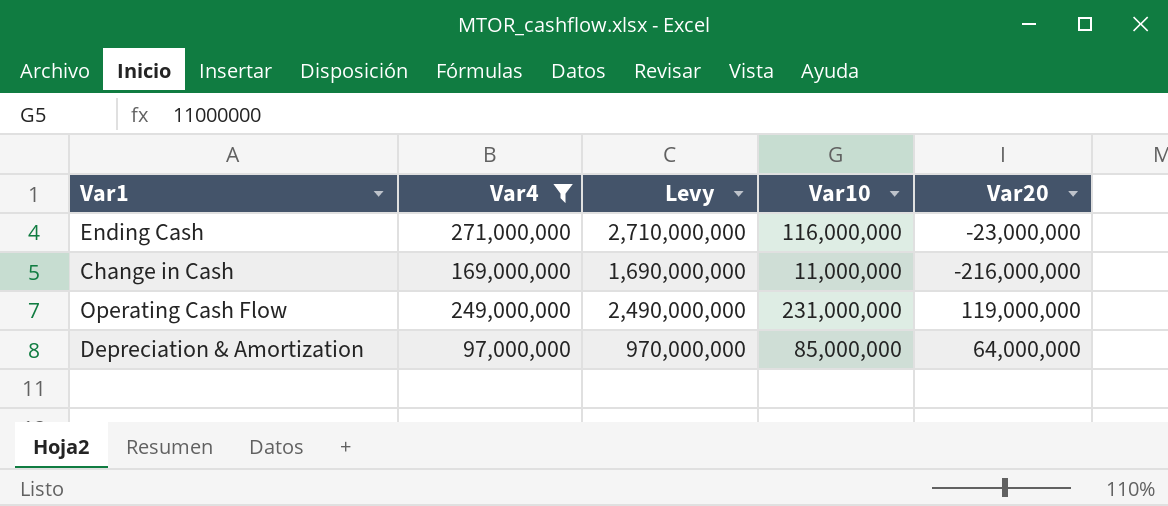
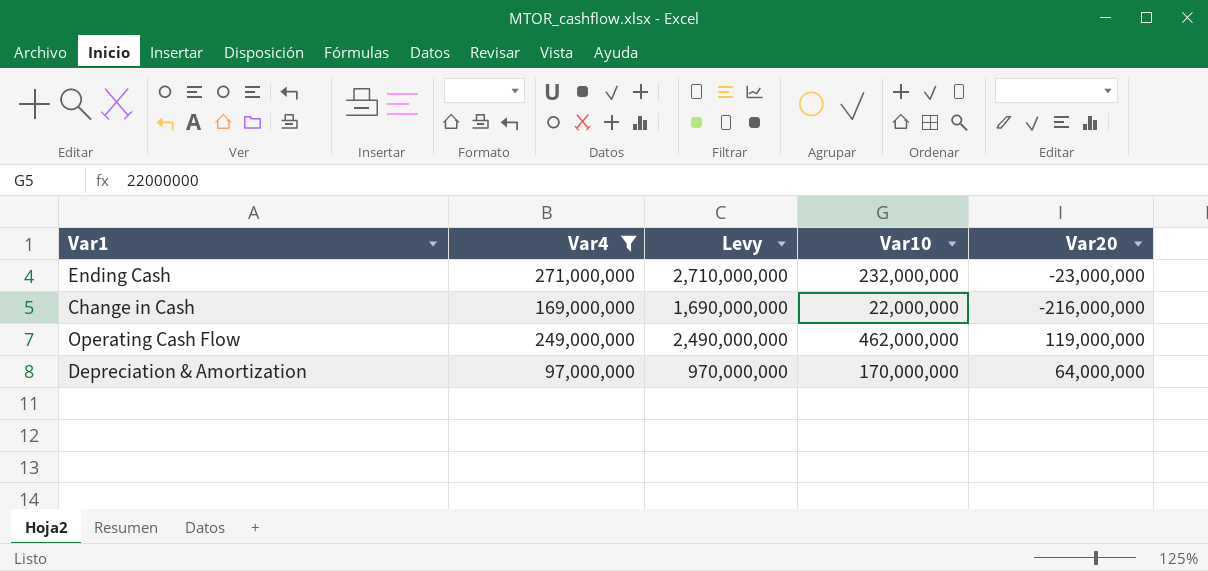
Ending Cash | Var10: 116,000,000 -> 232,000,000
Change in Cash | Var10: 11,000,000 -> 22,000,000
Operating Cash Flow | Var10: 231,000,000 -> 462,000,000
Depreciation & Amortization | Var10: 85,000,000 -> 170,000,000

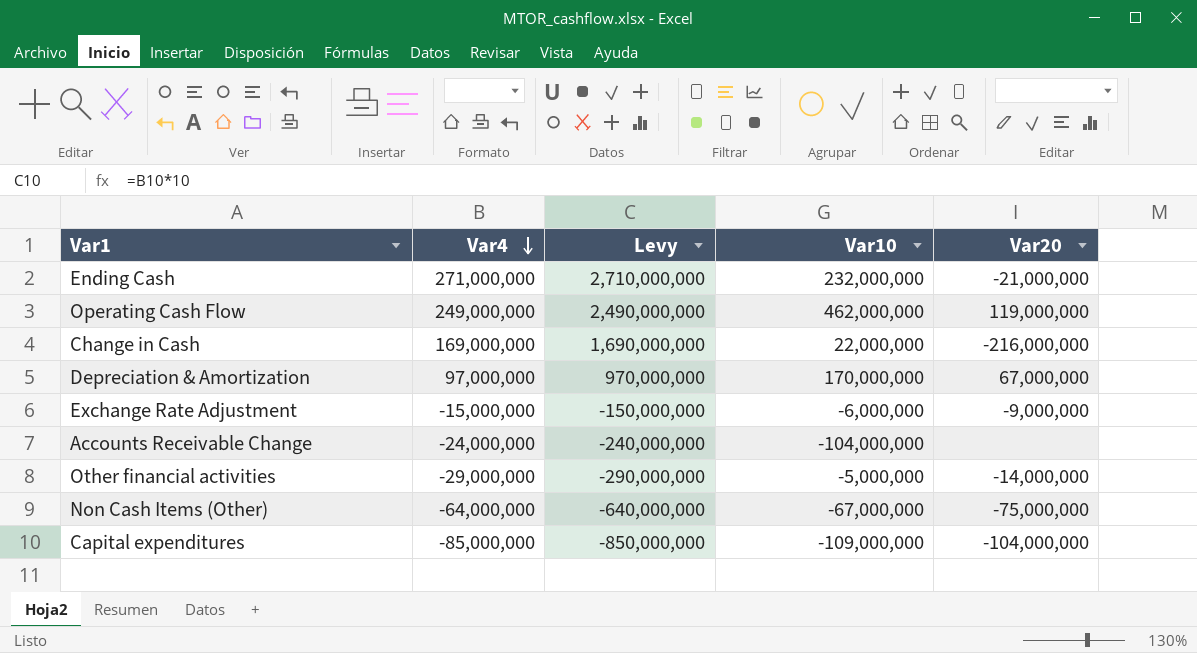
filter: Var4 >= 97,000,000 -> none
row order: none -> Var4 descending
Ending Cash | Var20: -23,000,000 -> -21,000,000
Depreciation & Amortization | Var20: 64,000,000 -> 67,000,000

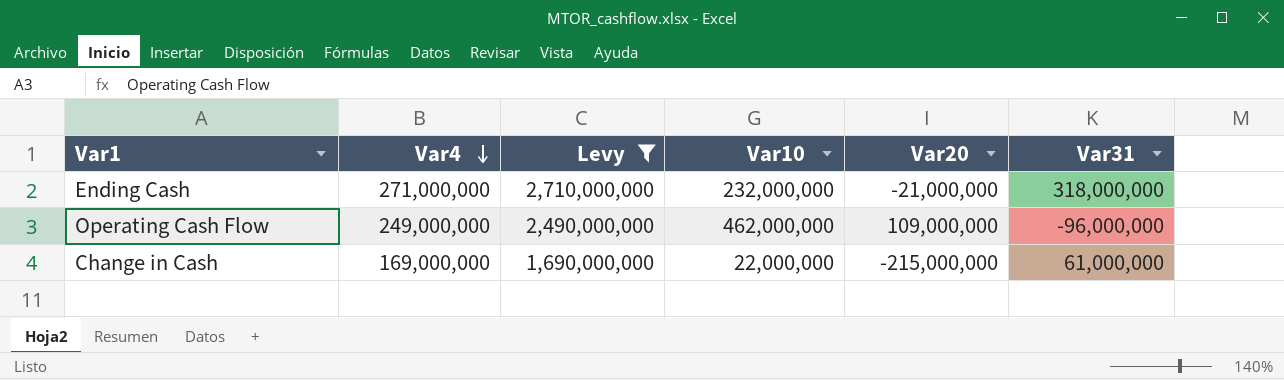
filter: none -> Levy >= 1,690,000,000
column Var31 | position: none -> 6
Operating Cash Flow | Var20: 119,000,000 -> 109,000,000
Change in Cash | Var20: -216,000,000 -> -215,000,000

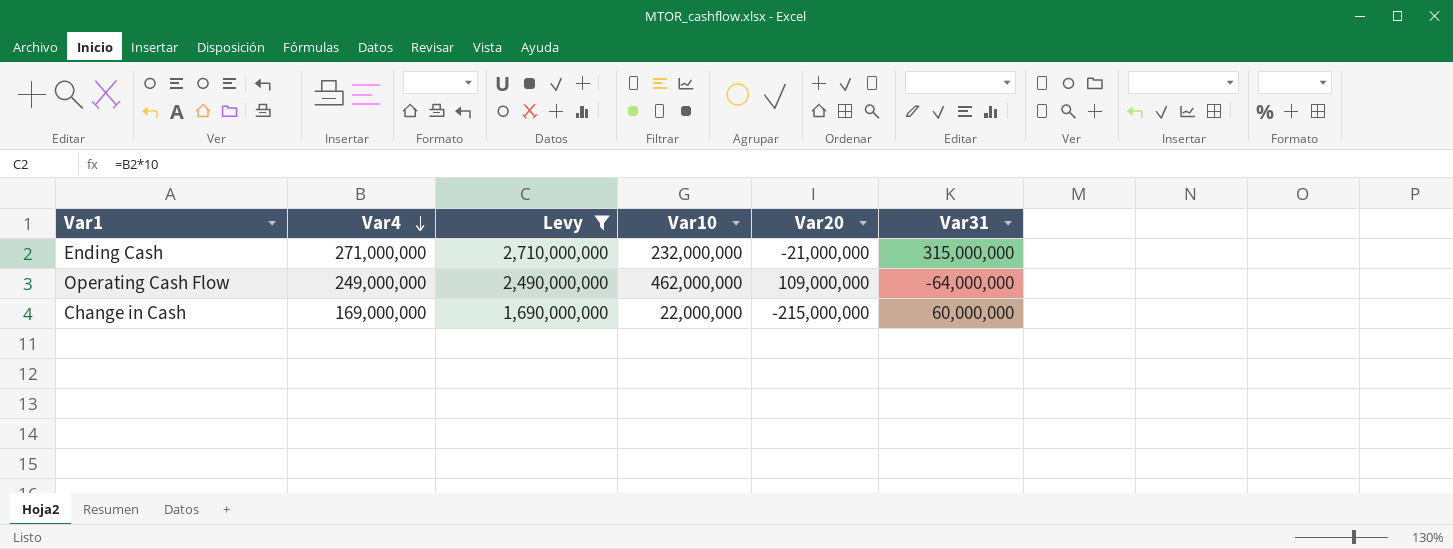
Ending Cash | Var31: 318,000,000 -> 315,000,000
Operating Cash Flow | Var31: -96,000,000 -> -64,000,000
Change in Cash | Var31: 61,000,000 -> 60,000,000

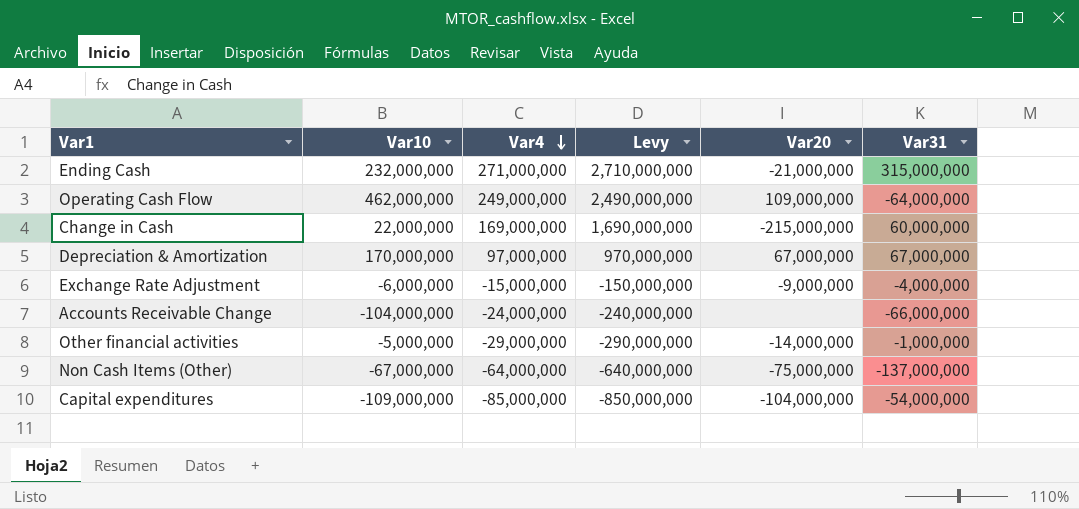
filter: Levy >= 1,690,000,000 -> none
column Var10 | position: 4 -> 2

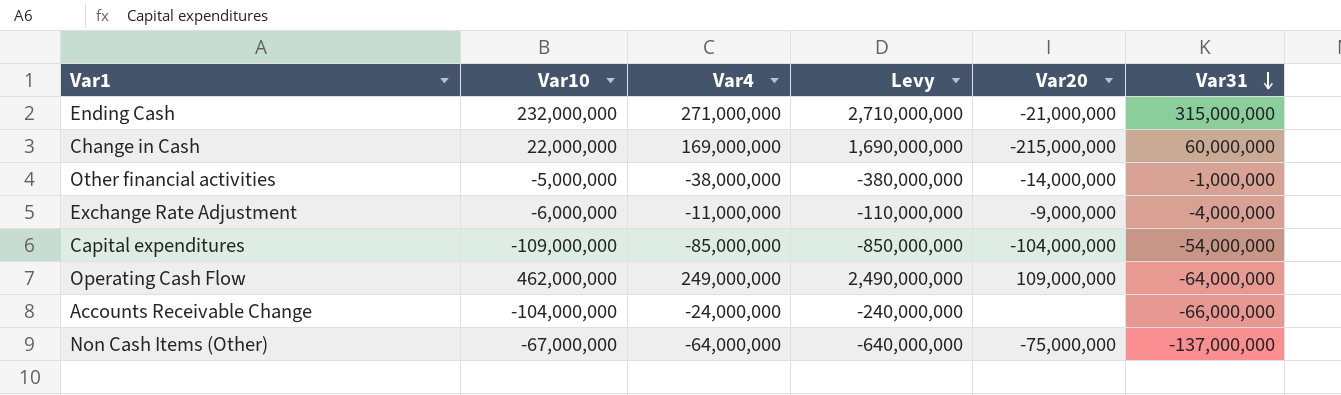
row order: Var4 descending -> Var31 descending
row Depreciation & Amortization: 170,000,000 | 97,000,000 | 970,000,000 | 67,000,000 | 67,000,000 -> none
Other financial activities | Var4: -29,000,000 -> -38,000,000
Other financial activities | Levy: -290,000,000 -> -380,000,000
Exchange Rate Adjustment | Var4: -15,000,000 -> -11,000,000
Exchange Rate Adjustment | Levy: -150,000,000 -> -110,000,000

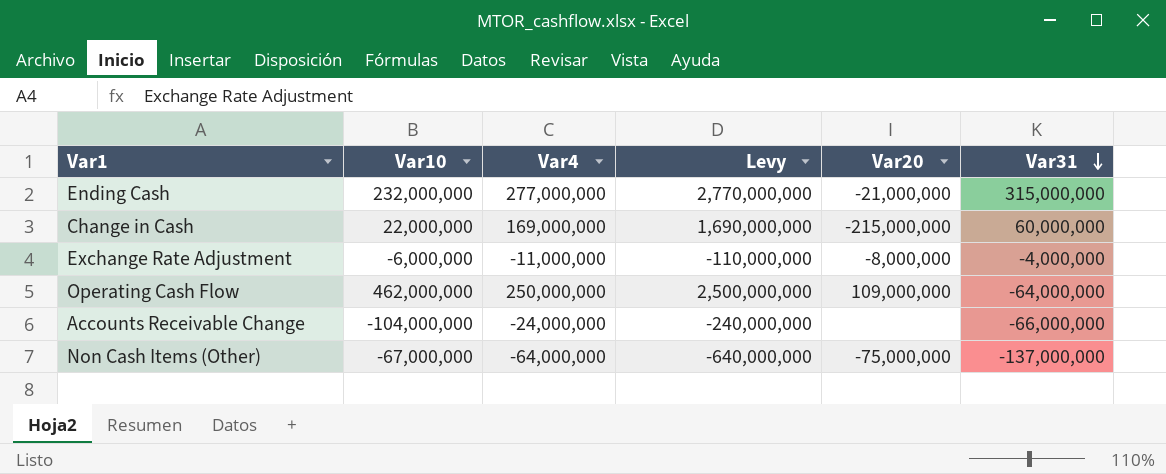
row Other financial activities: -5,000,000 | -38,000,000 | -380,000,000 | -14,000,000 | -1,000,000 -> none
row Capital expenditures: -109,000,000 | -85,000,000 | -850,000,000 | -104,000,000 | -54,000,000 -> none
Ending Cash | Var4: 271,000,000 -> 277,000,000
Ending Cash | Levy: 2,710,000,000 -> 2,770,000,000
Exchange Rate Adjustment | Var20: -9,000,000 -> -8,000,000
Operating Cash Flow | Var4: 249,000,000 -> 250,000,000
Operating Cash Flow | Levy: 2,490,000,000 -> 2,500,000,000

